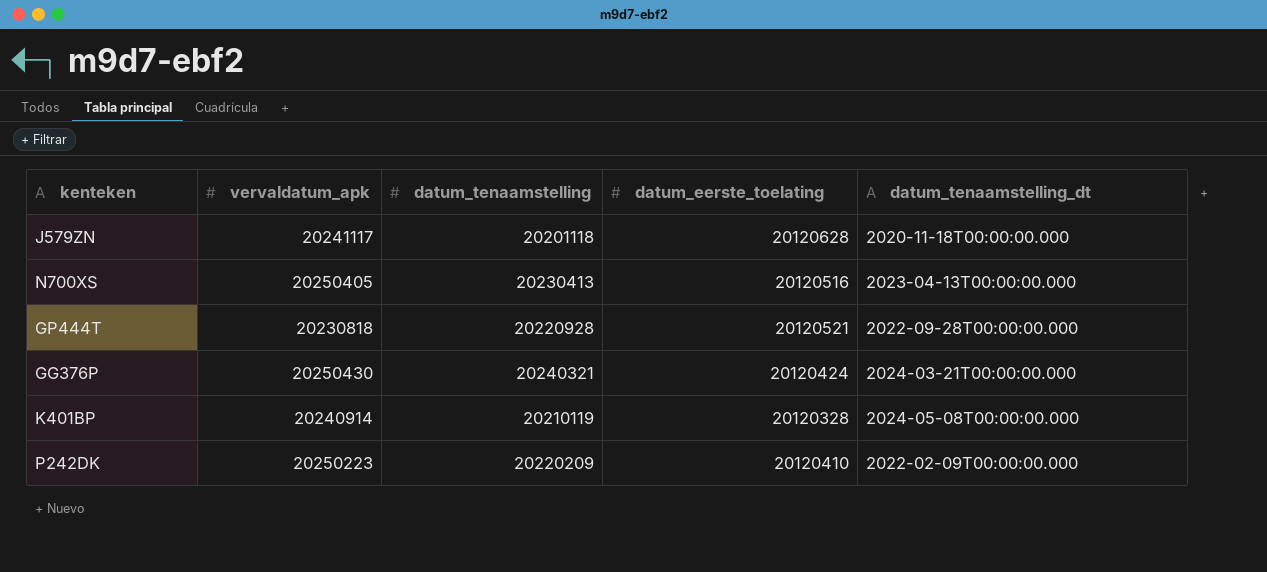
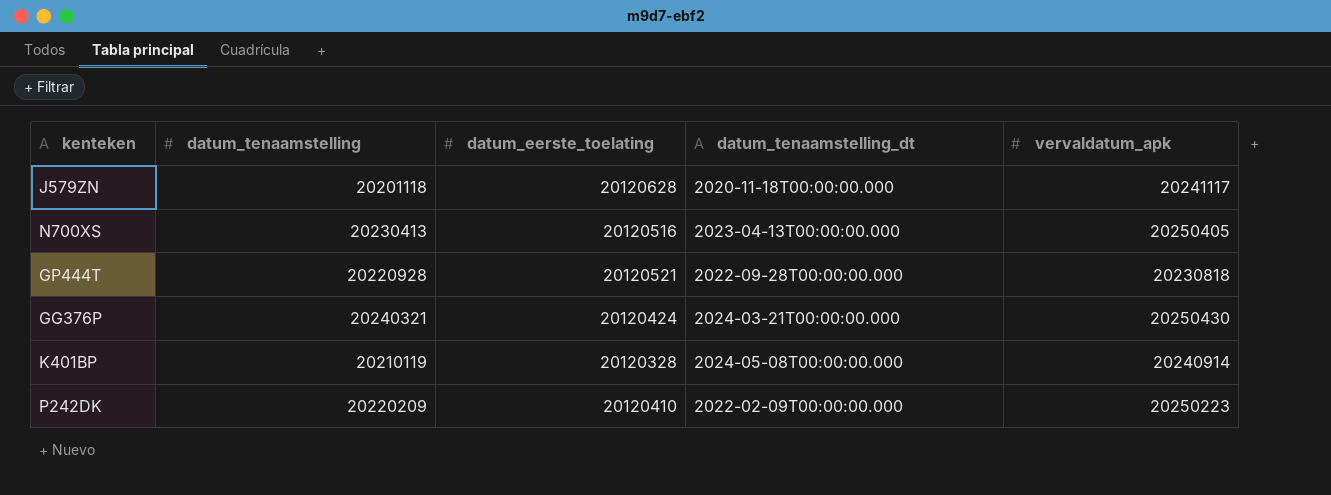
column vervaldatum_apk | position: 2 -> 5

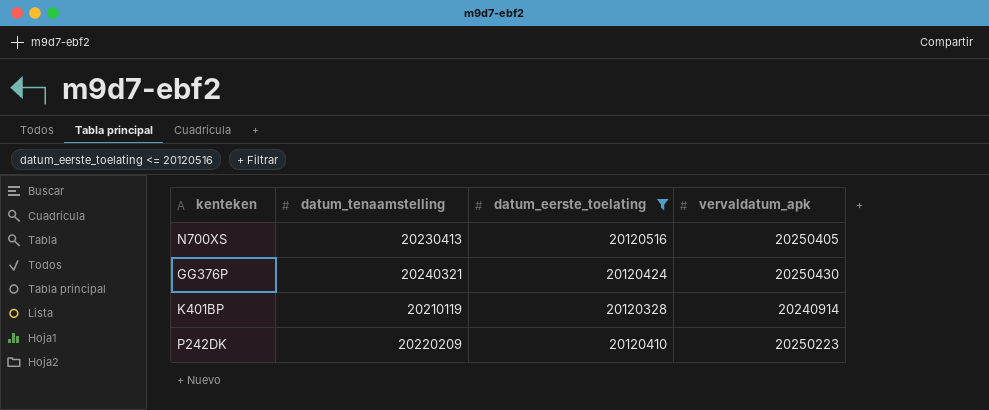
filter: none -> datum_eerste_toelating <= 20120516
column datum_tenaamstelling_dt | position: 4 -> none

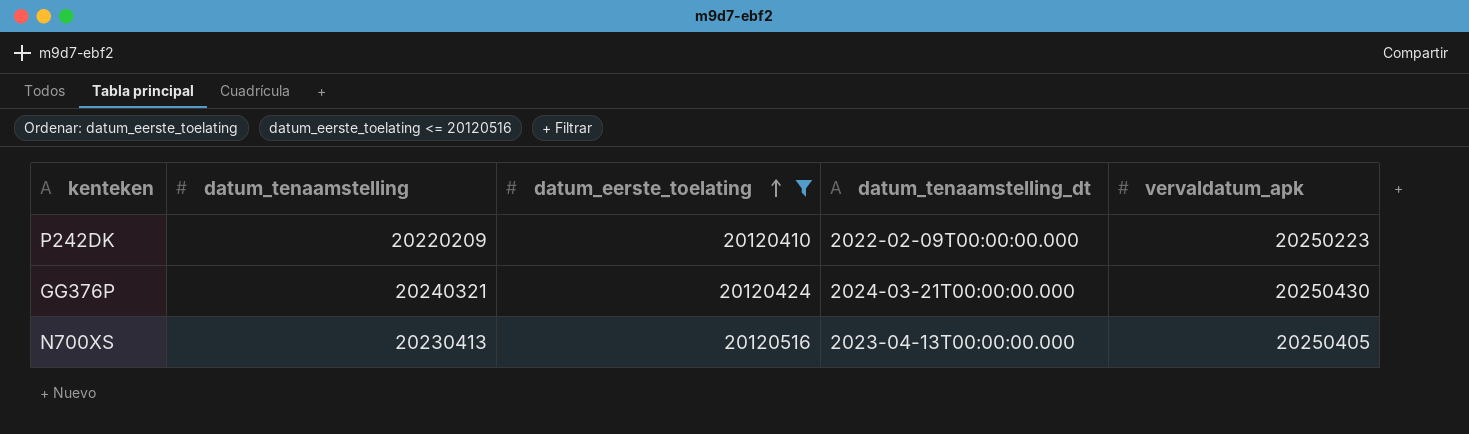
row order: none -> datum_eerste_toelating ascending
column datum_tenaamstelling_dt | position: none -> 4
row K401BP: 20210119 | 20120328 | 20240914 -> none

